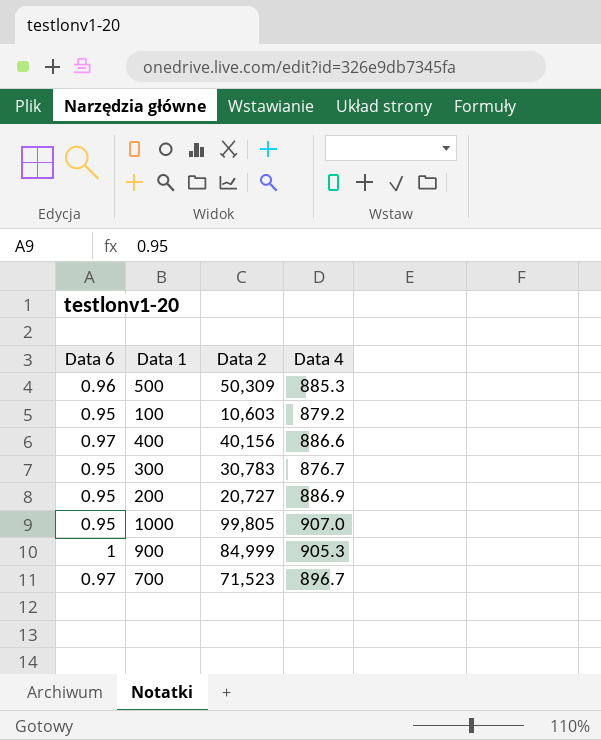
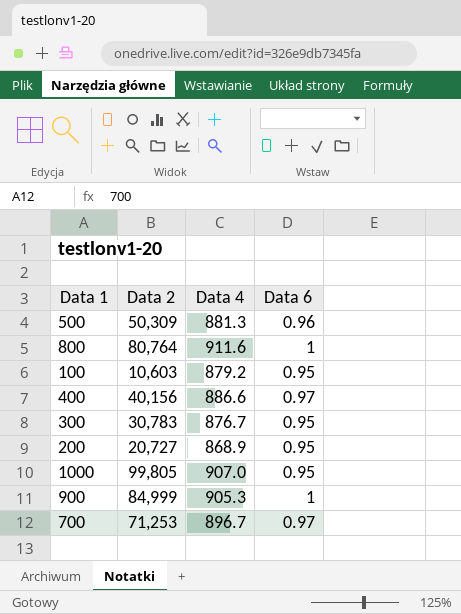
column Data 6 | position: 1 -> 4
500 | Data 4: 885.3 -> 881.3
row 800: none -> 80,764 | 911.6 | 1
200 | Data 4: 886.9 -> 868.9
700 | Data 2: 71,523 -> 71,253

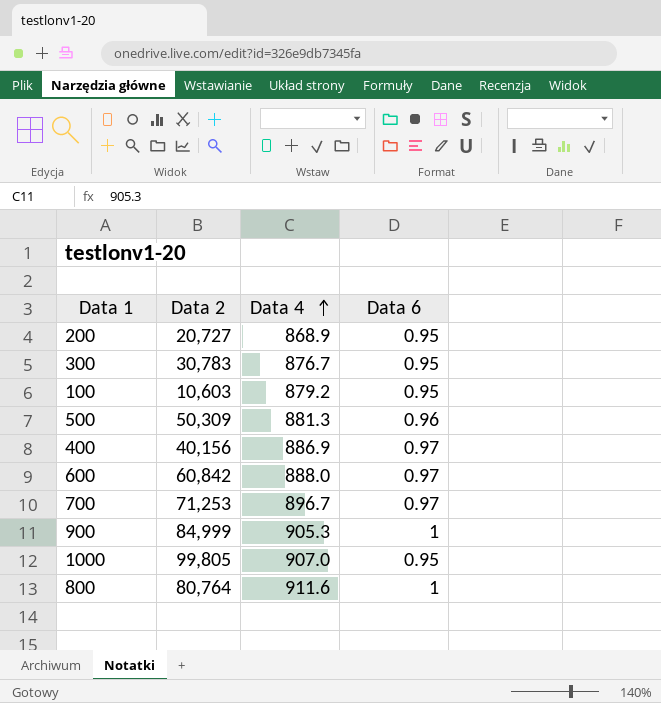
row order: none -> Data 4 ascending
400 | Data 4: 886.6 -> 886.9
row 600: none -> 60,842 | 888.0 | 0.97

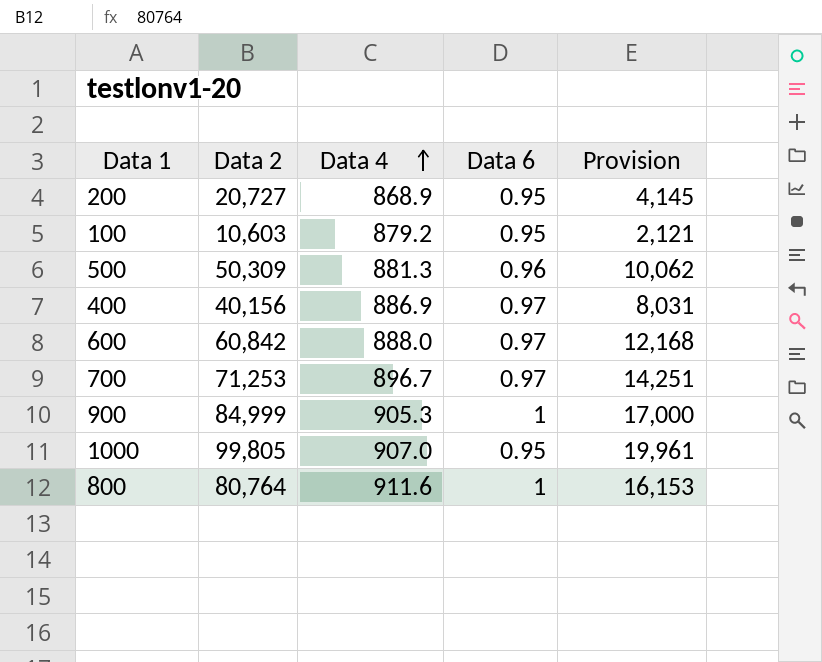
column Provision | formula: none -> [Data 2] * 0.2
row 300: 30,783 | 876.7 | 0.95 -> none

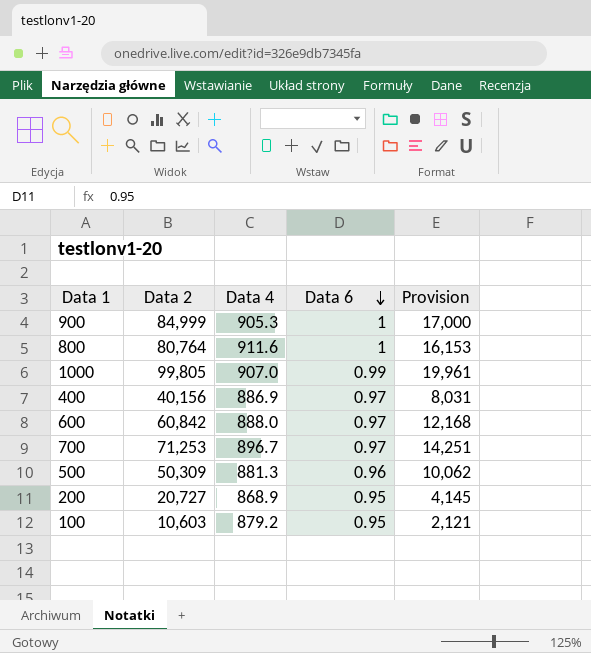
row order: Data 4 ascending -> Data 6 descending
1000 | Data 6: 0.95 -> 0.99

